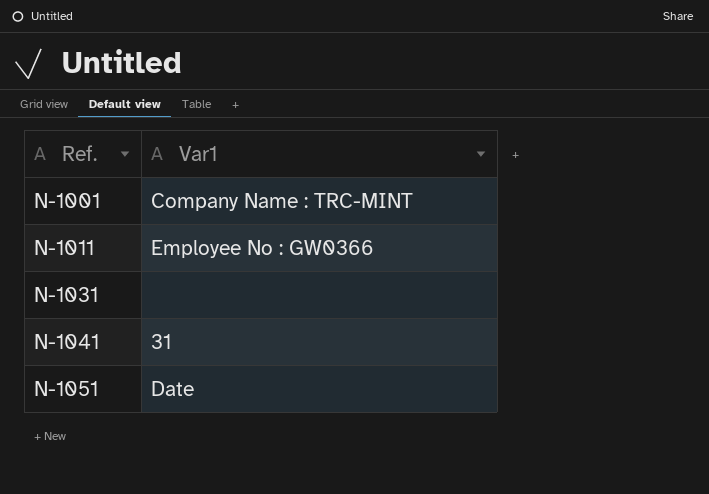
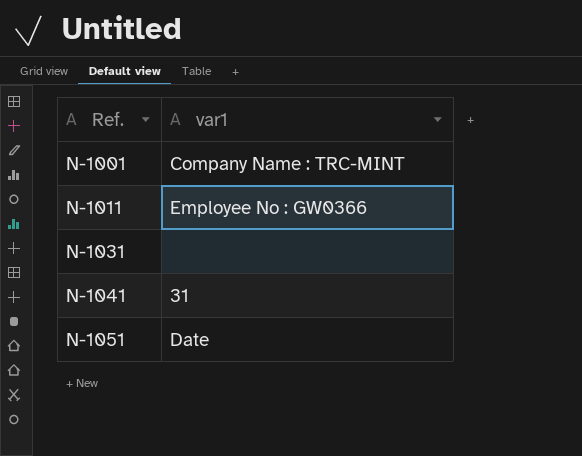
column name: Var1 -> var1

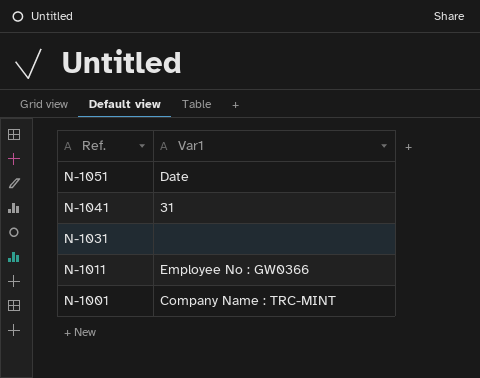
row order: Ref. ascending -> Ref. descending
column name: var1 -> Var1

